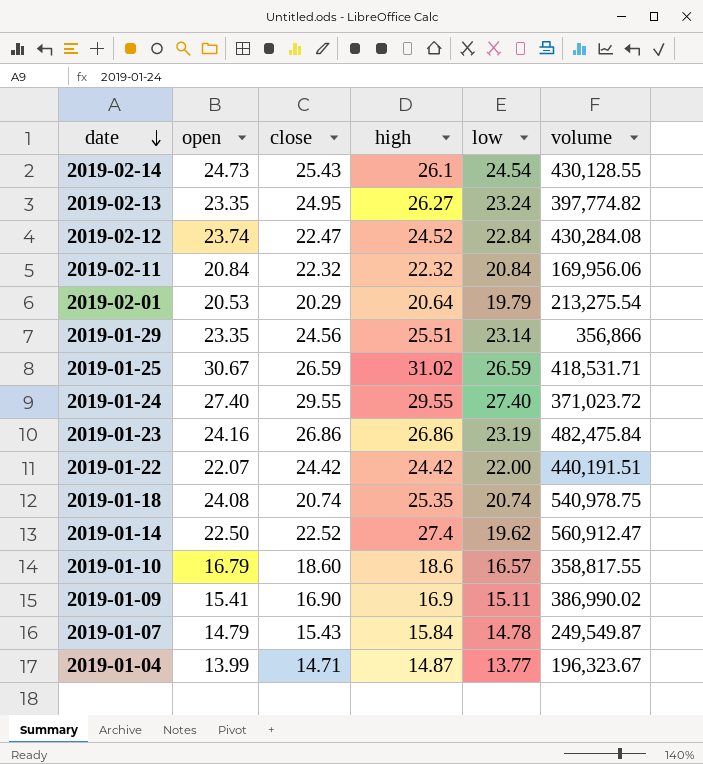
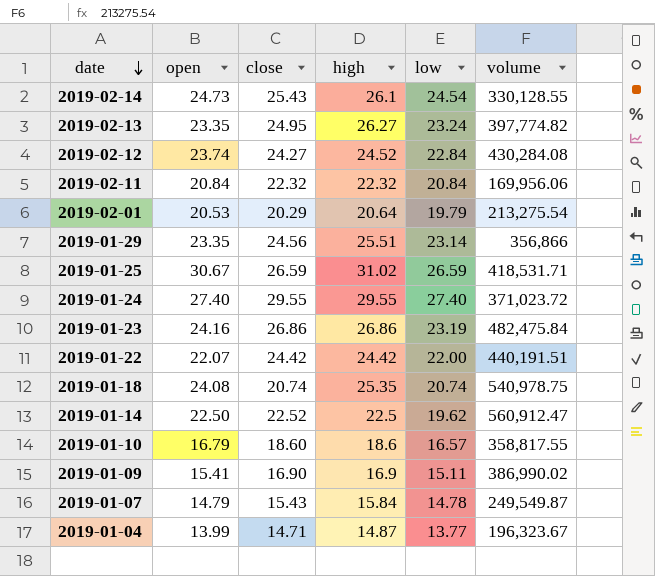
2019-02-14 | volume: 430,128.55 -> 330,128.55
2019-02-12 | close: 22.47 -> 24.27
2019-01-14 | high: 27.4 -> 22.5

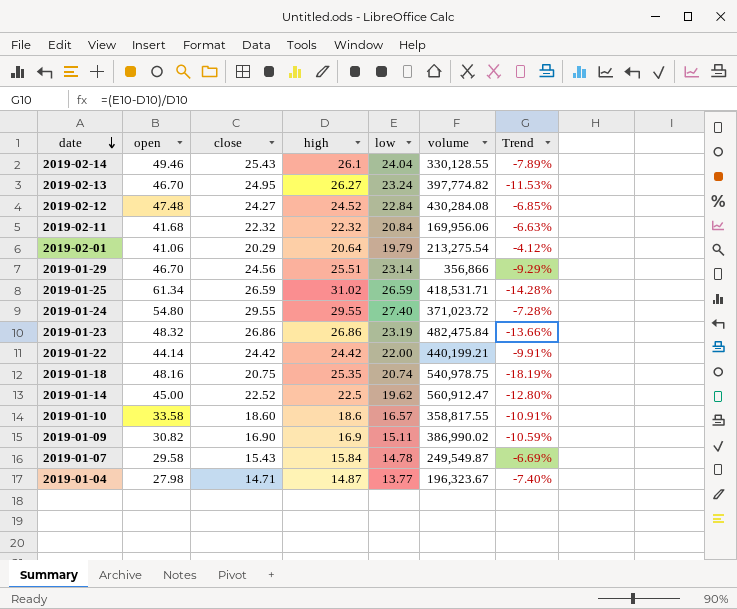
column Trend | formula: none -> ([low] - [high]) / [high]
2019-02-14 | open: 24.73 -> 49.46
2019-02-14 | low: 24.54 -> 24.04
2019-02-13 | open: 23.35 -> 46.70
2019-02-12 | open: 23.74 -> 47.48
2019-02-11 | open: 20.84 -> 41.68
2019-02-01 | open: 20.53 -> 41.06
2019-01-29 | open: 23.35 -> 46.70
2019-01-25 | open: 30.67 -> 61.34
2019-01-24 | open: 27.40 -> 54.80
2019-01-23 | open: 24.16 -> 48.32
2019-01-22 | open: 22.07 -> 44.14
2019-01-22 | volume: 440,191.51 -> 440,199.21
2019-01-18 | open: 24.08 -> 48.16
2019-01-18 | close: 20.74 -> 20.75
2019-01-14 | open: 22.50 -> 45.00
2019-01-10 | open: 16.79 -> 33.58
2019-01-09 | open: 15.41 -> 30.82
2019-01-07 | open: 14.79 -> 29.58
2019-01-04 | open: 13.99 -> 27.98

